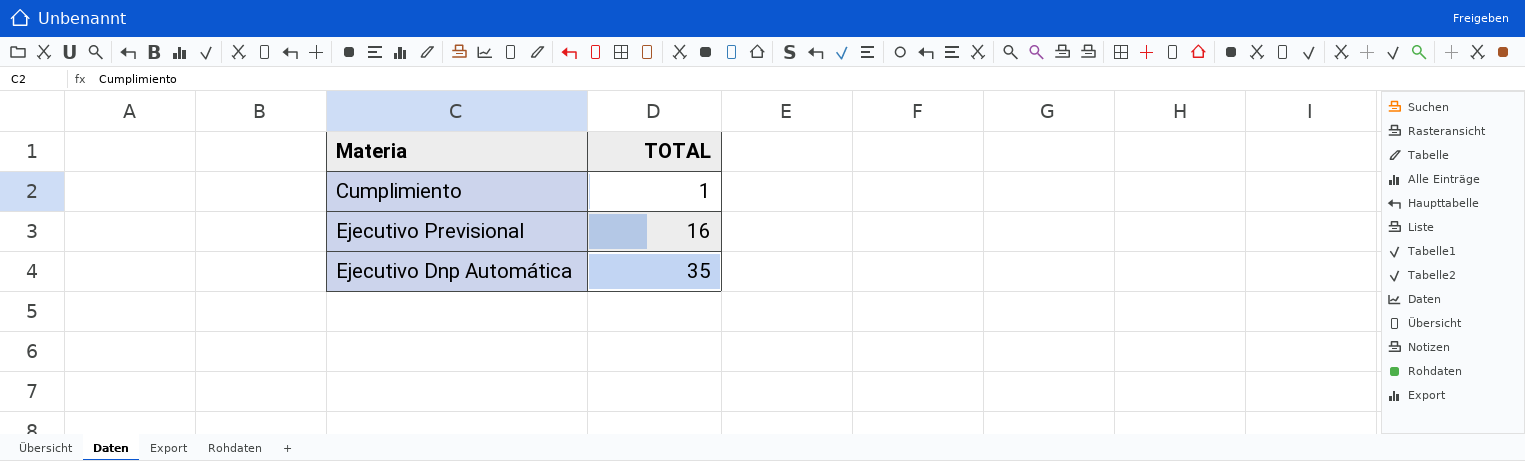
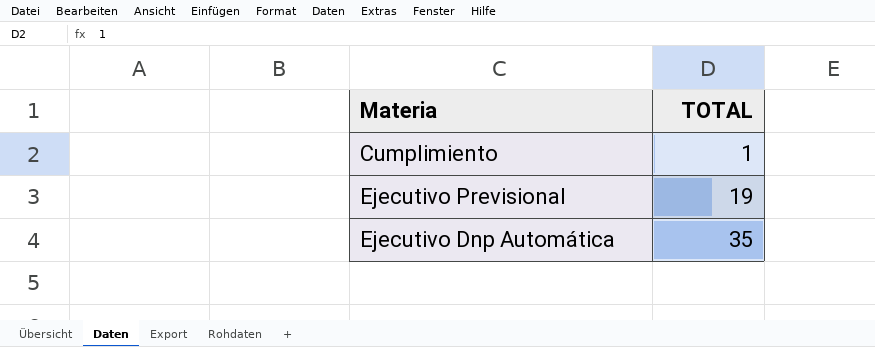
Ejecutivo Previsional | TOTAL: 16 -> 19

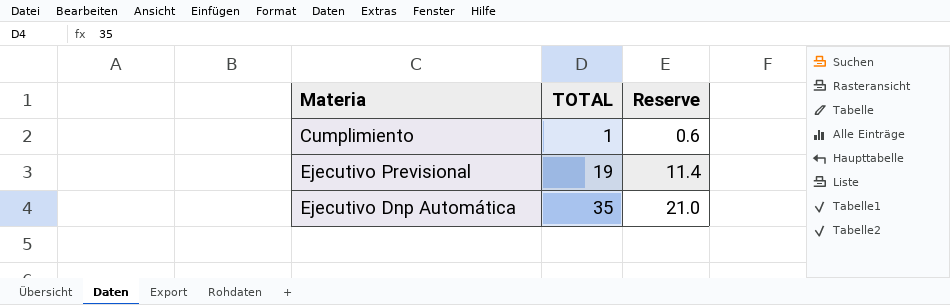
column Reserve | formula: none -> [TOTAL] * 0.6

